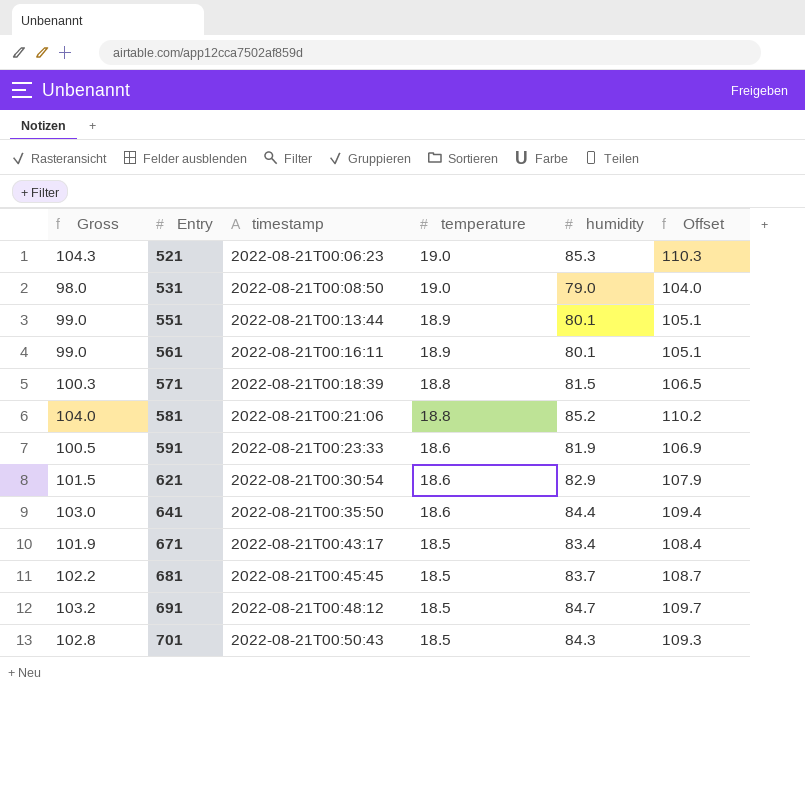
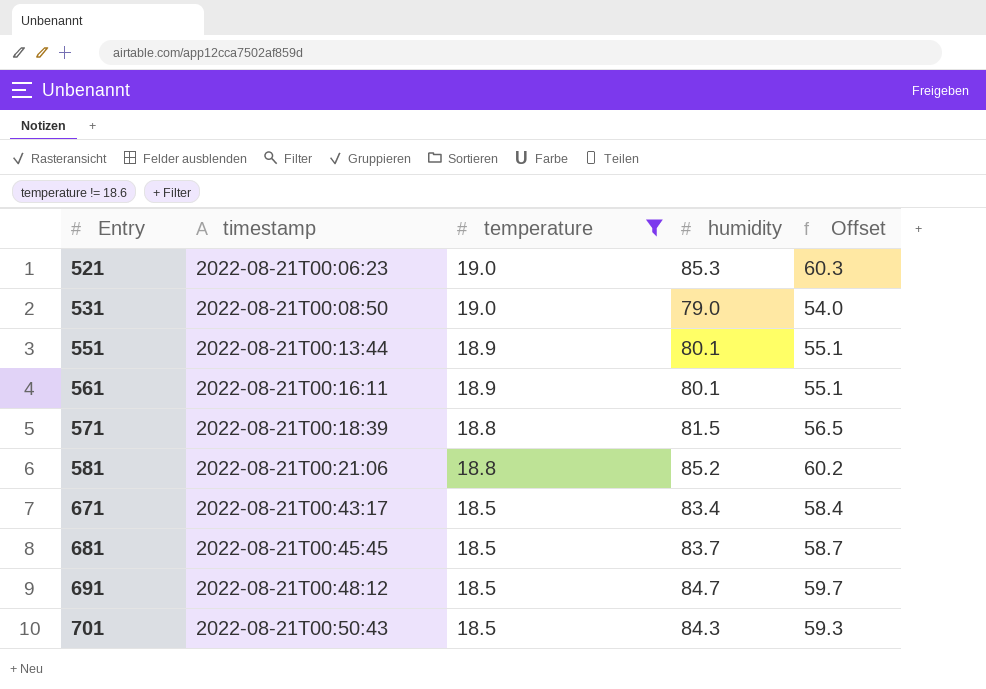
filter: none -> temperature != 18.6
column Gross | formula: [temperature] + [humidity] -> none
column Offset | formula: [humidity] + 25 -> [humidity] - 25

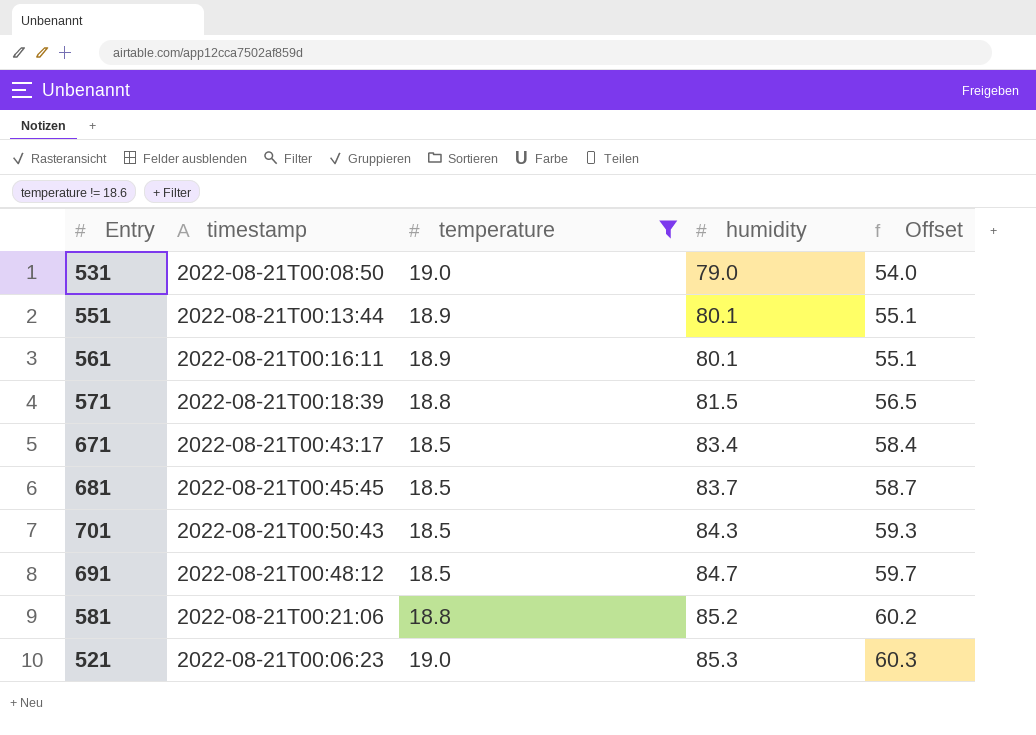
row order: Entry ascending -> humidity ascending

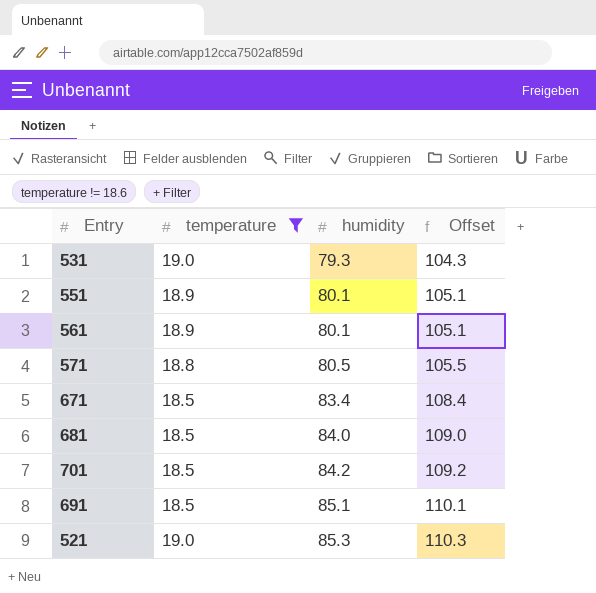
column timestamp | position: 2 -> none
column Offset | formula: [humidity] - 25 -> [humidity] + 25
row 581: 2022-08-21T00:21:06 | 18.8 | 85.2 | 60.2 -> none
531 | humidity: 79.0 -> 79.3
571 | humidity: 81.5 -> 80.5
681 | humidity: 83.7 -> 84.0
701 | humidity: 84.3 -> 84.2
691 | humidity: 84.7 -> 85.1

